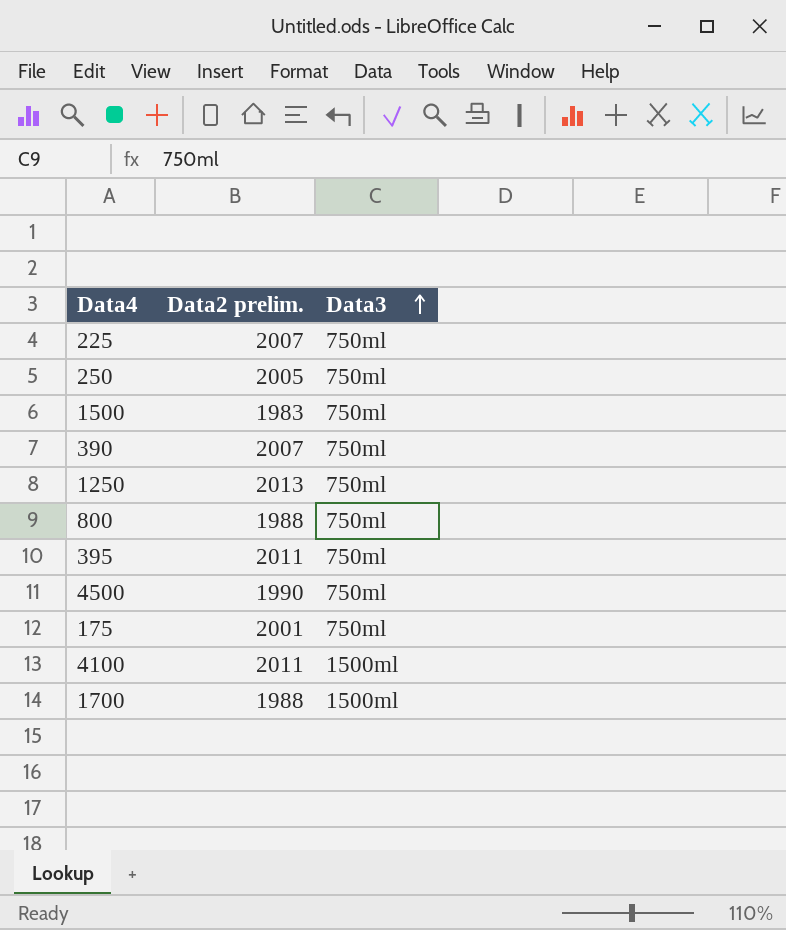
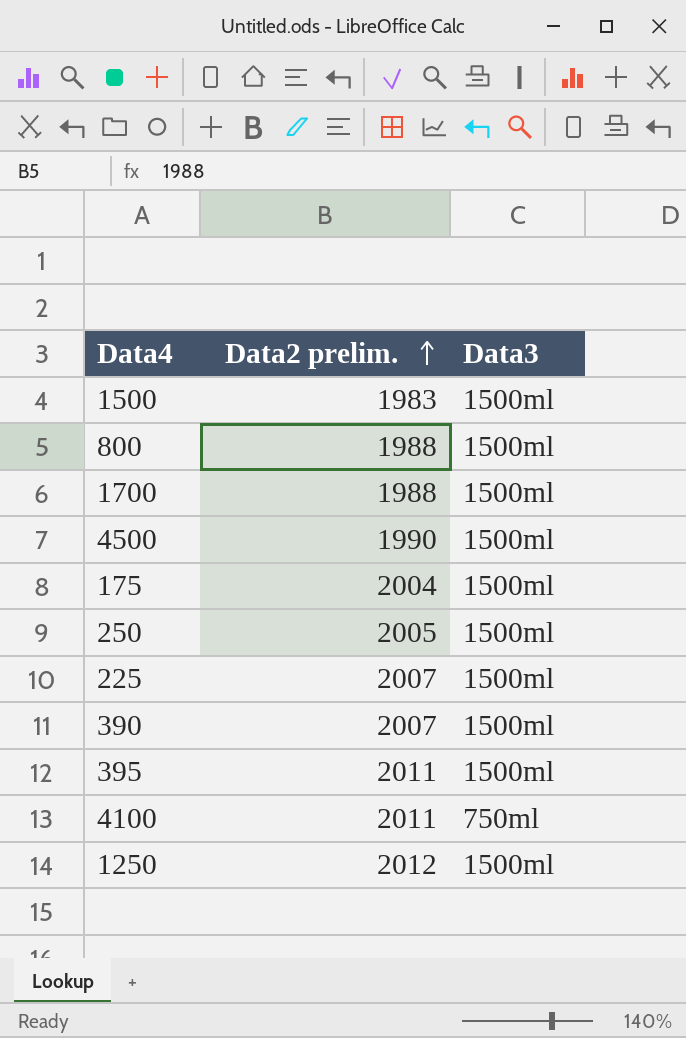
row order: Data3 ascending -> Data2 prelim. ascending
1500 | Data3: 750ml -> 1500ml
800 | Data3: 750ml -> 1500ml
4500 | Data3: 750ml -> 1500ml
175 | Data2 prelim.: 2001 -> 2004
175 | Data3: 750ml -> 1500ml
250 | Data3: 750ml -> 1500ml
225 | Data3: 750ml -> 1500ml
390 | Data3: 750ml -> 1500ml
395 | Data3: 750ml -> 1500ml
4100 | Data3: 1500ml -> 750ml
1250 | Data2 prelim.: 2013 -> 2012
1250 | Data3: 750ml -> 1500ml

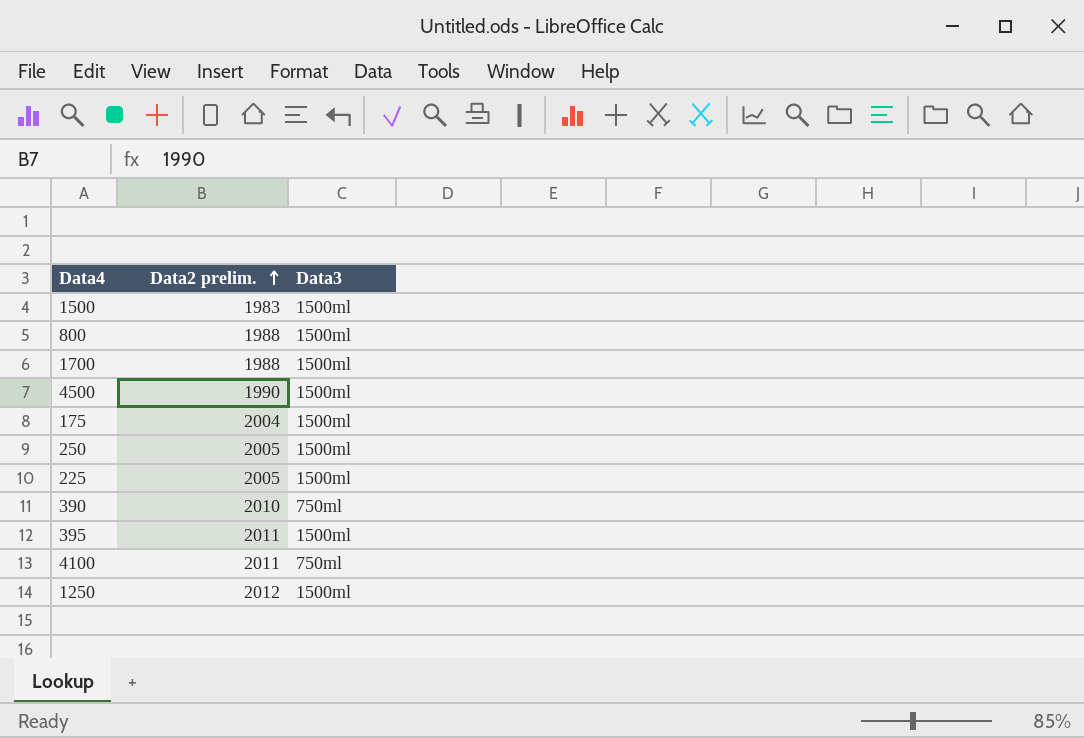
225 | Data2 prelim.: 2007 -> 2005
390 | Data2 prelim.: 2007 -> 2010
390 | Data3: 1500ml -> 750ml

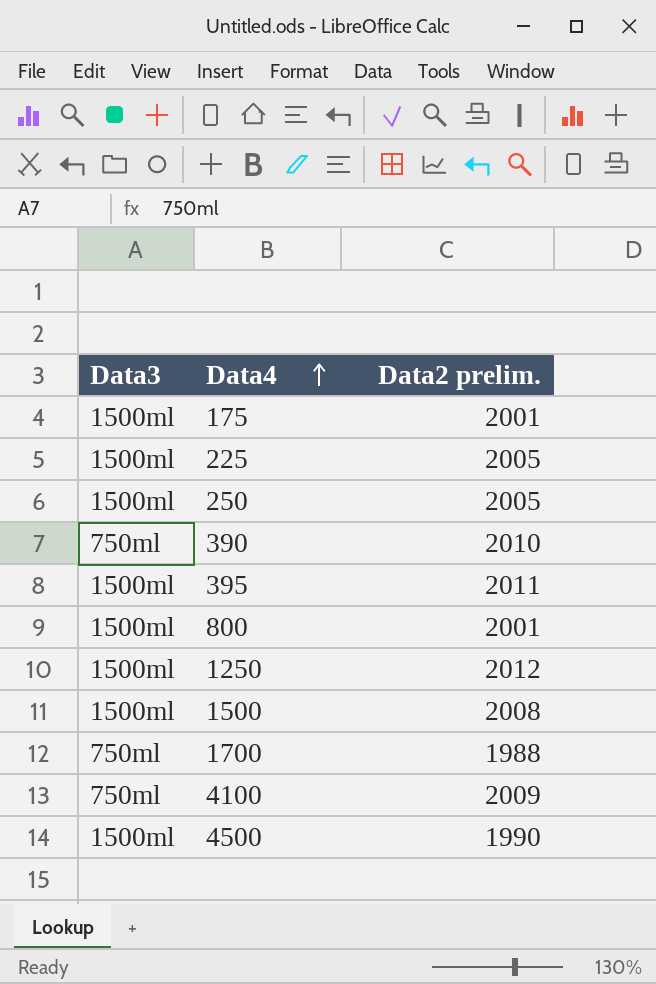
row order: Data2 prelim. ascending -> Data4 ascending
column Data3 | position: 3 -> 1
175 | Data2 prelim.: 2004 -> 2001
800 | Data2 prelim.: 1988 -> 2001
1500 | Data2 prelim.: 1983 -> 2008
1700 | Data3: 1500ml -> 750ml
4100 | Data2 prelim.: 2011 -> 2009

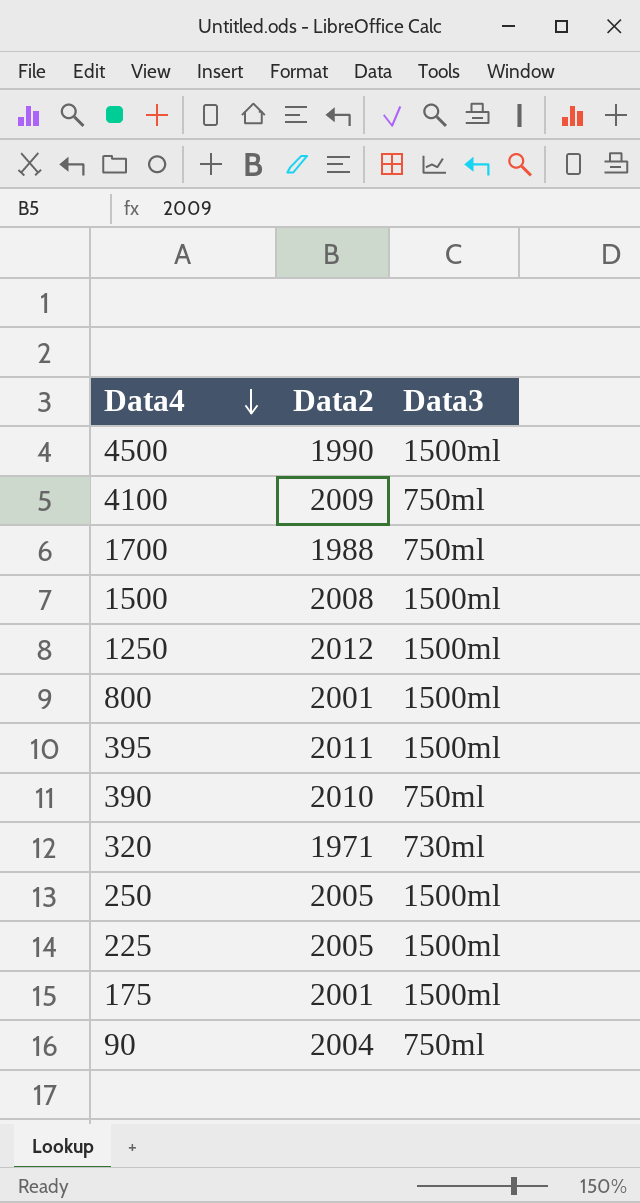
row order: Data4 ascending -> Data4 descending
column name: Data2 prelim. -> Data2
column Data3 | position: 1 -> 3
row 320: none -> 1971 | 730ml
row 90: none -> 2004 | 750ml

